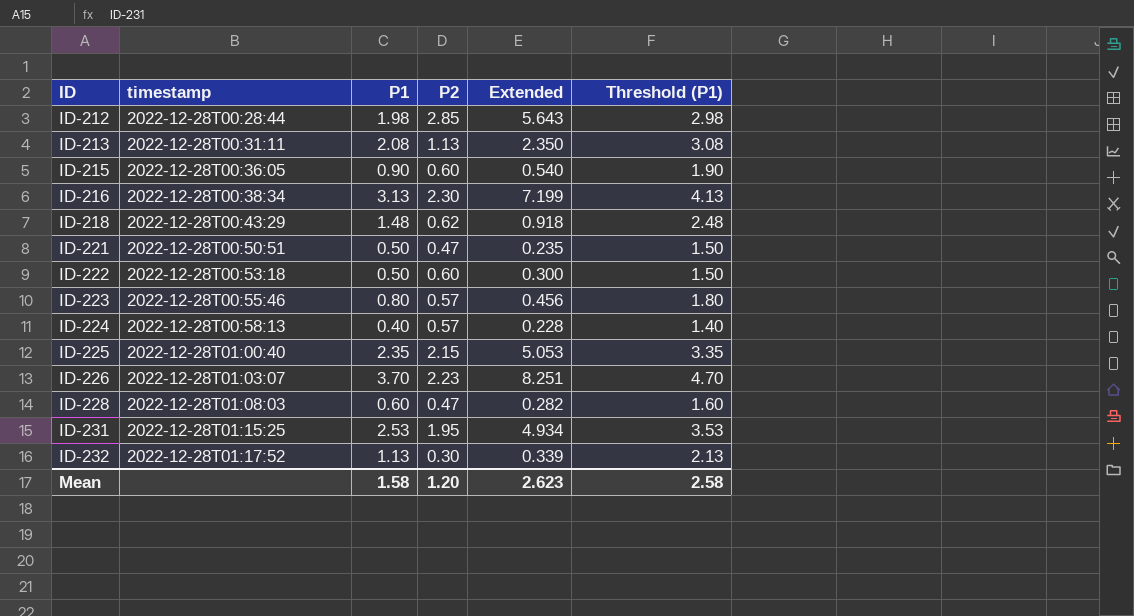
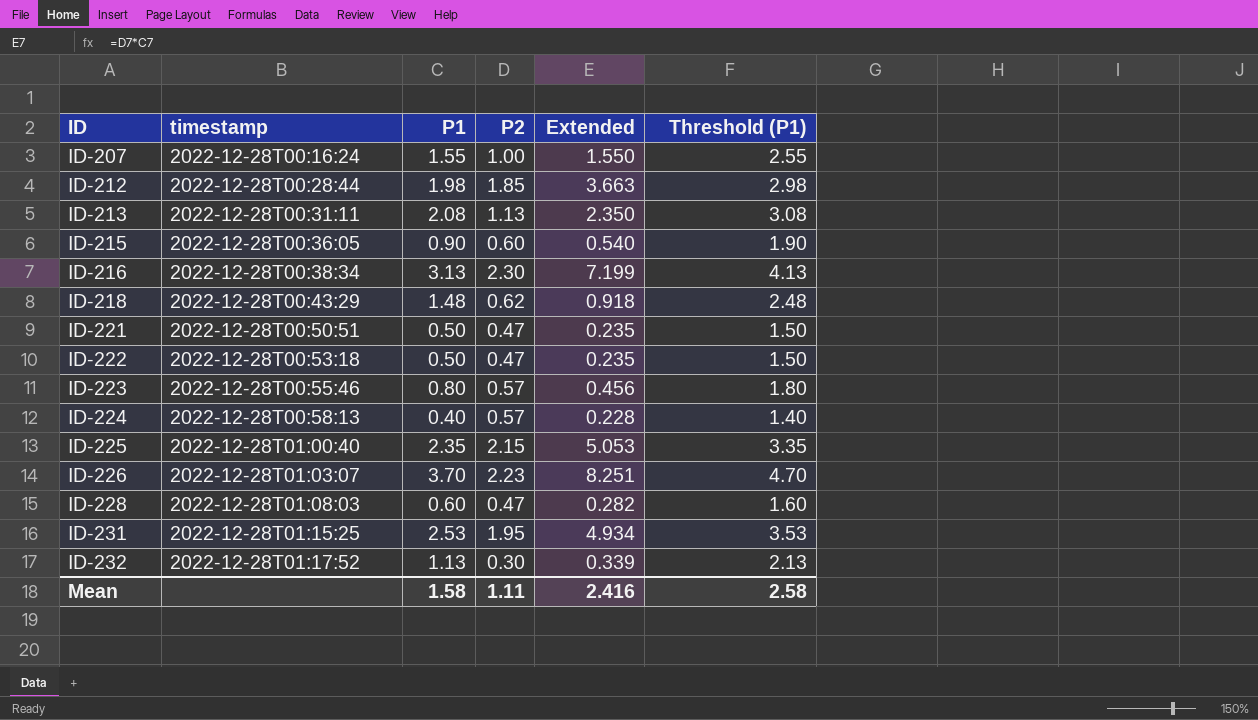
row ID-207: none -> 2022-12-28T00:16:24 | 1.55 | 1.00 | 1.550 | 2.55
ID-212 | P2: 2.85 -> 1.85
ID-212 | Extended: 5.643 -> 3.663
ID-222 | P2: 0.60 -> 0.47
ID-222 | Extended: 0.300 -> 0.235
Mean | P2: 1.20 -> 1.11
Mean | Extended: 2.623 -> 2.416

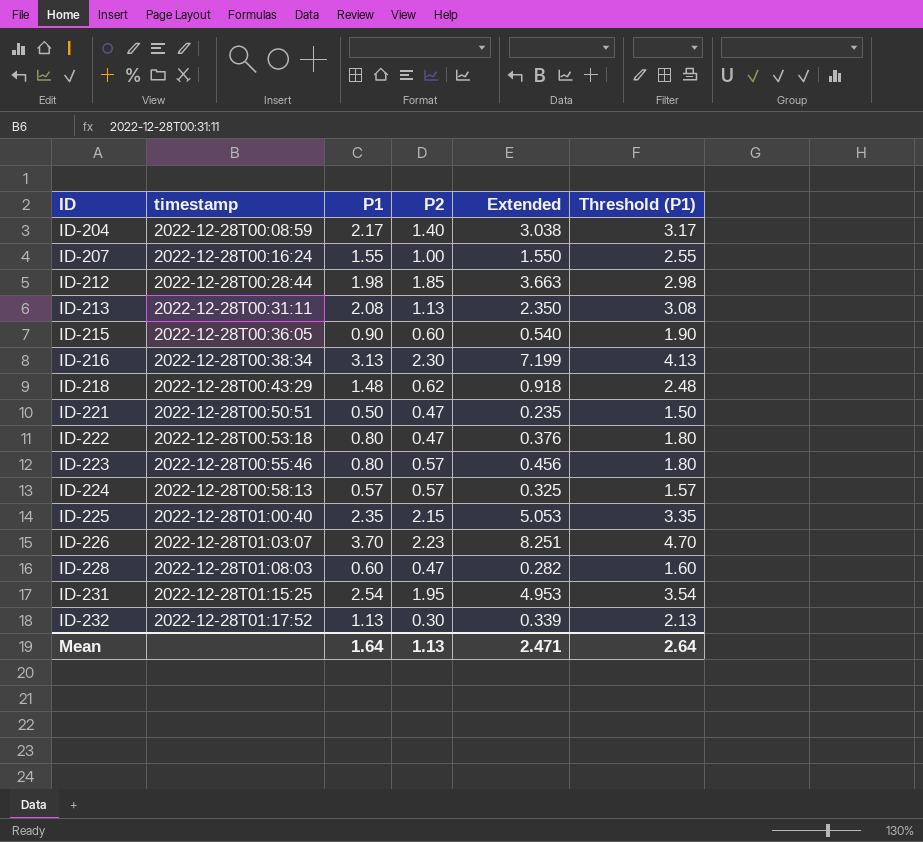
row ID-204: none -> 2022-12-28T00:08:59 | 2.17 | 1.40 | 3.038 | 3.17
ID-222 | P1: 0.50 -> 0.80
ID-222 | Extended: 0.235 -> 0.376
ID-222 | Threshold (P1): 1.50 -> 1.80
ID-224 | P1: 0.40 -> 0.57
ID-224 | Extended: 0.228 -> 0.325
ID-224 | Threshold (P1): 1.40 -> 1.57
ID-231 | P1: 2.53 -> 2.54
ID-231 | Extended: 4.934 -> 4.953
ID-231 | Threshold (P1): 3.53 -> 3.54
Mean | P1: 1.58 -> 1.64
Mean | P2: 1.11 -> 1.13
Mean | Extended: 2.416 -> 2.471
Mean | Threshold (P1): 2.58 -> 2.64

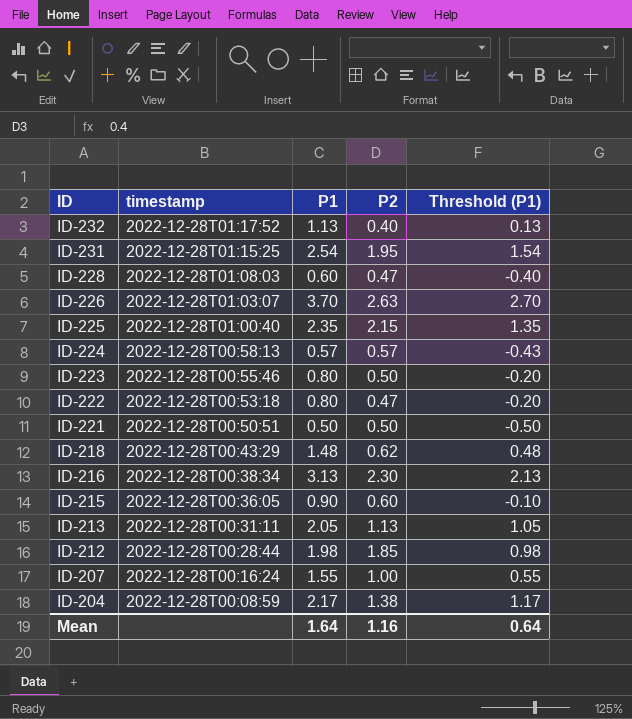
row order: ID ascending -> ID descending
column Extended | formula: [P1] * [P2] -> none
column Threshold (P1) | formula: [P1] + 1 -> [P1] - 1
ID-232 | P2: 0.30 -> 0.40
ID-226 | P2: 2.23 -> 2.63
ID-223 | P2: 0.57 -> 0.50
ID-221 | P2: 0.47 -> 0.50
ID-213 | P1: 2.08 -> 2.05
ID-204 | P2: 1.40 -> 1.38
Mean | P2: 1.13 -> 1.16
Mean | Threshold (P1): 2.64 -> 0.64

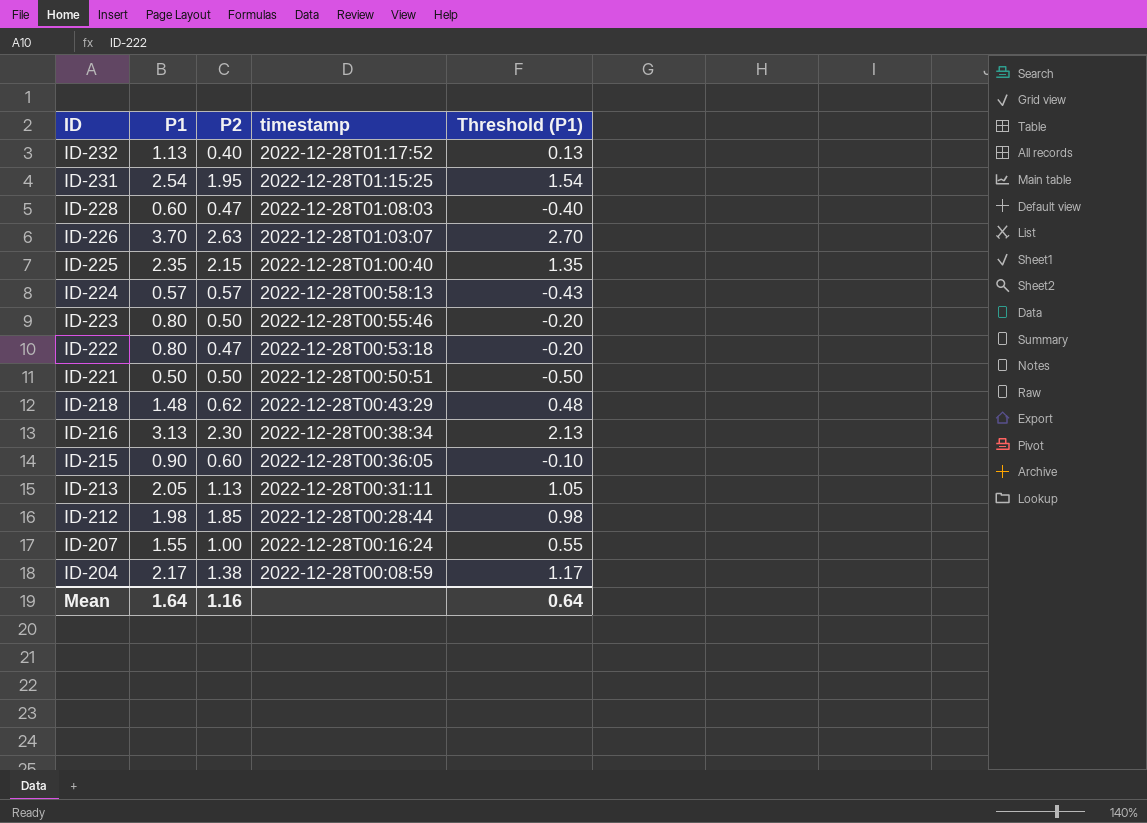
column timestamp | position: 2 -> 4

